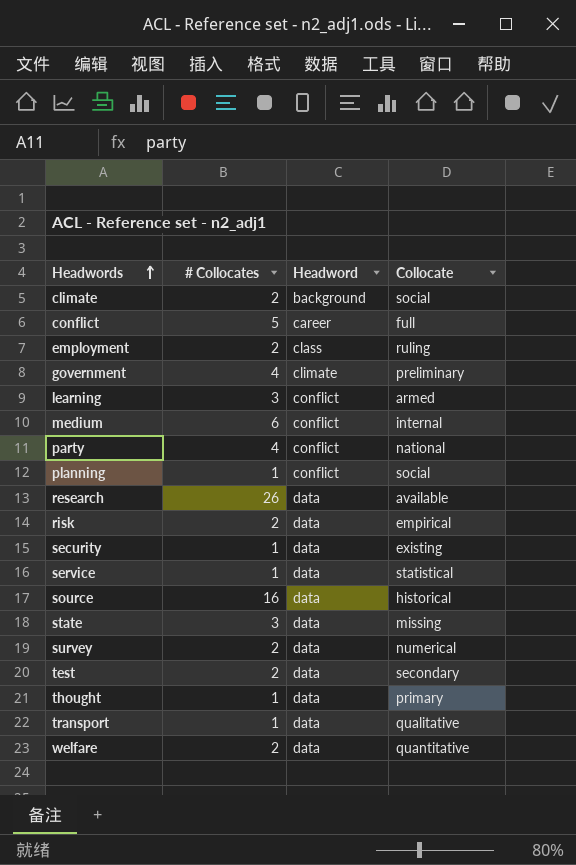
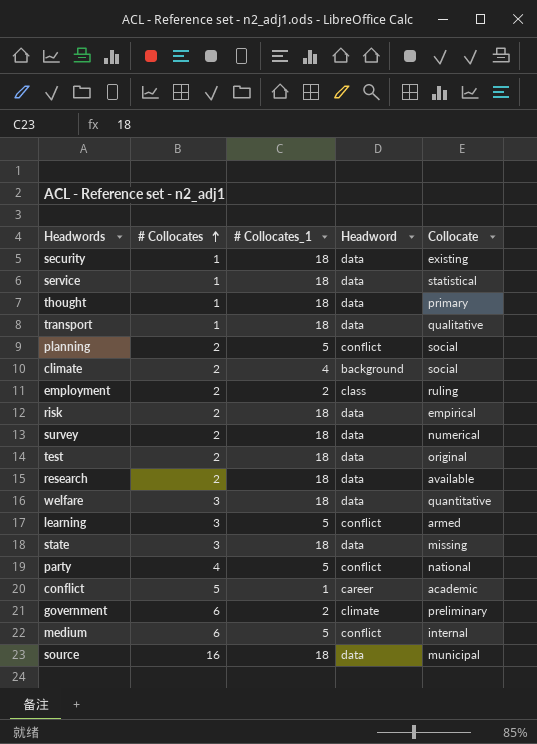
row order: Headwords ascending -> # Collocates ascending
column # Collocates_1 | position: none -> 3
planning | # Collocates: 1 -> 2
test | Collocate: secondary -> original
research | # Collocates: 26 -> 2
welfare | # Collocates: 2 -> 3
conflict | Collocate: full -> academic
government | # Collocates: 4 -> 6
source | Collocate: historical -> municipal

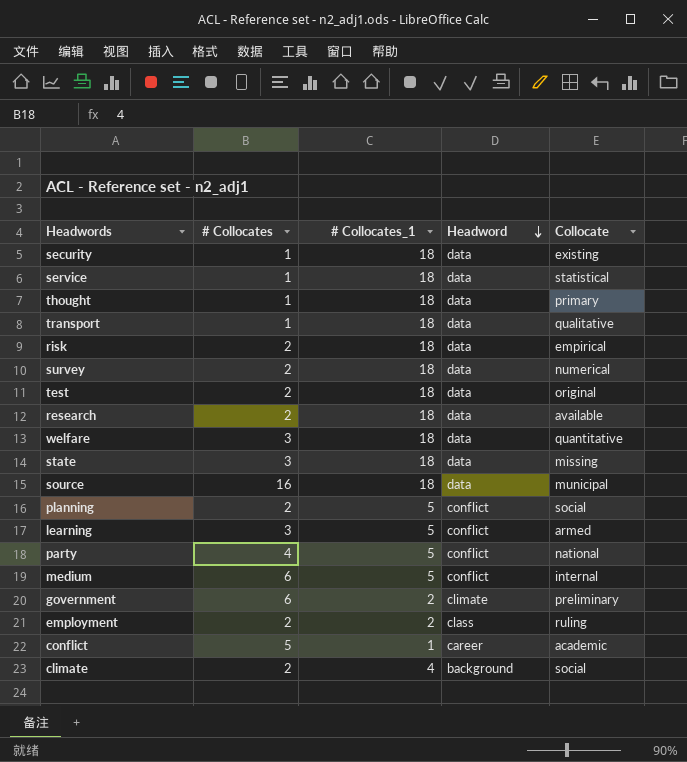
row order: # Collocates ascending -> Headword descending

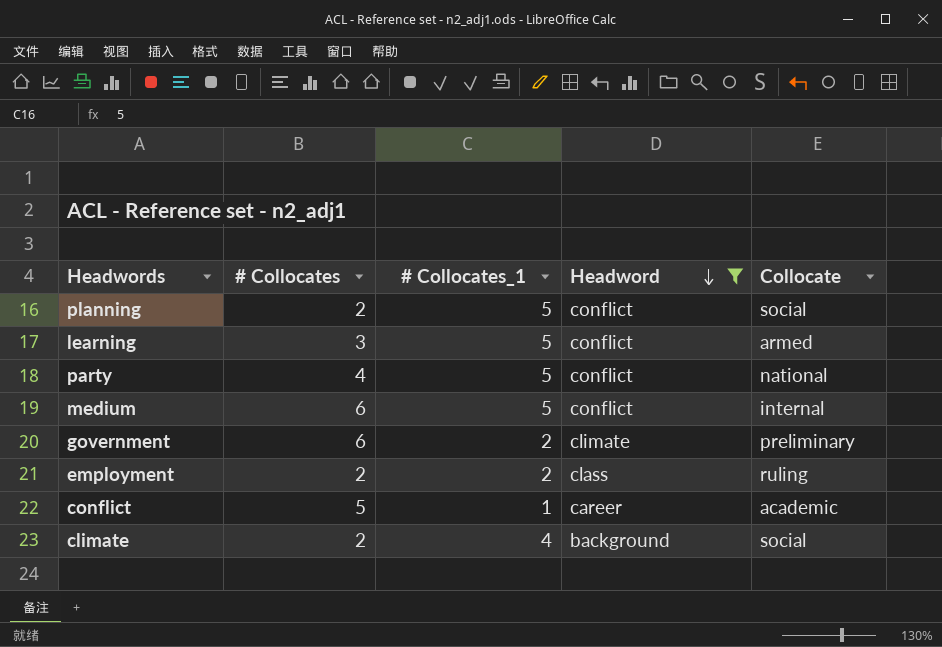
filter: none -> Headword != data

